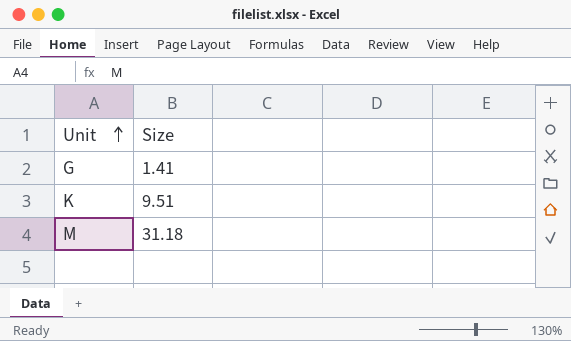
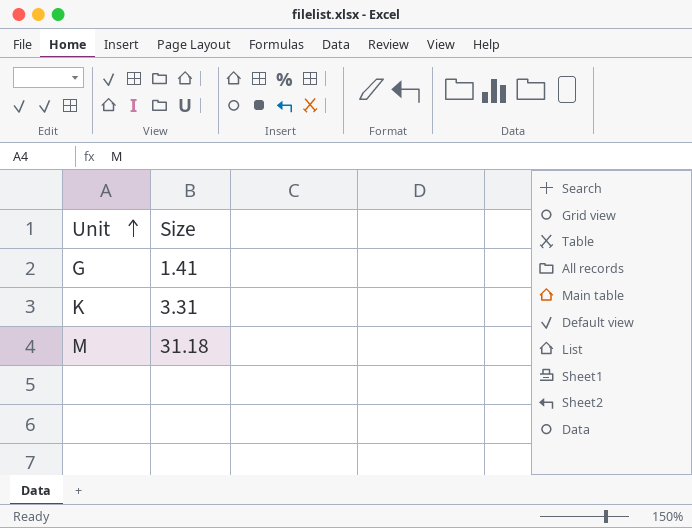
K | Size: 9.51 -> 3.31

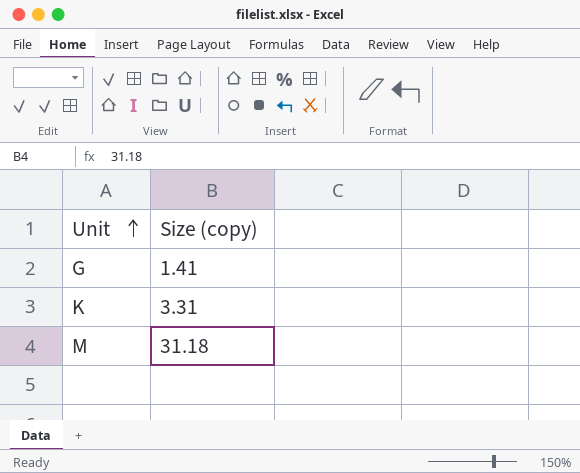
column name: Size -> Size (copy)

